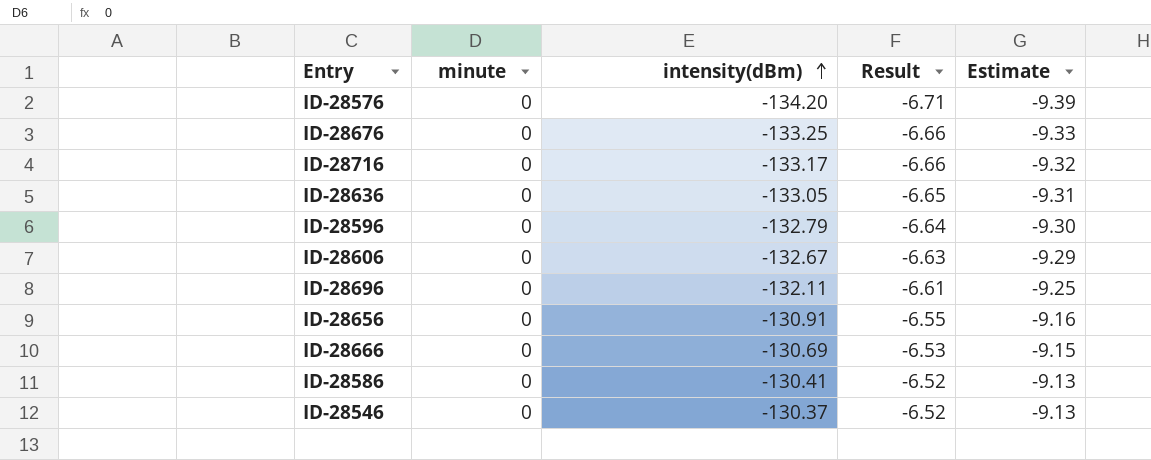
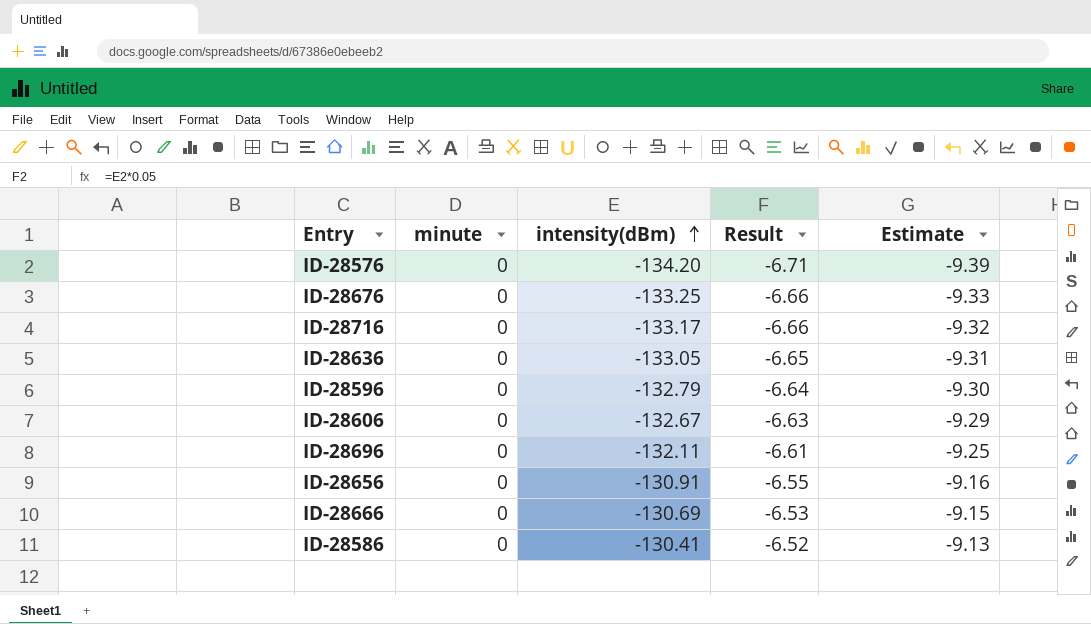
row ID-28546: 0 | -130.37 | -6.52 | -9.13 -> none

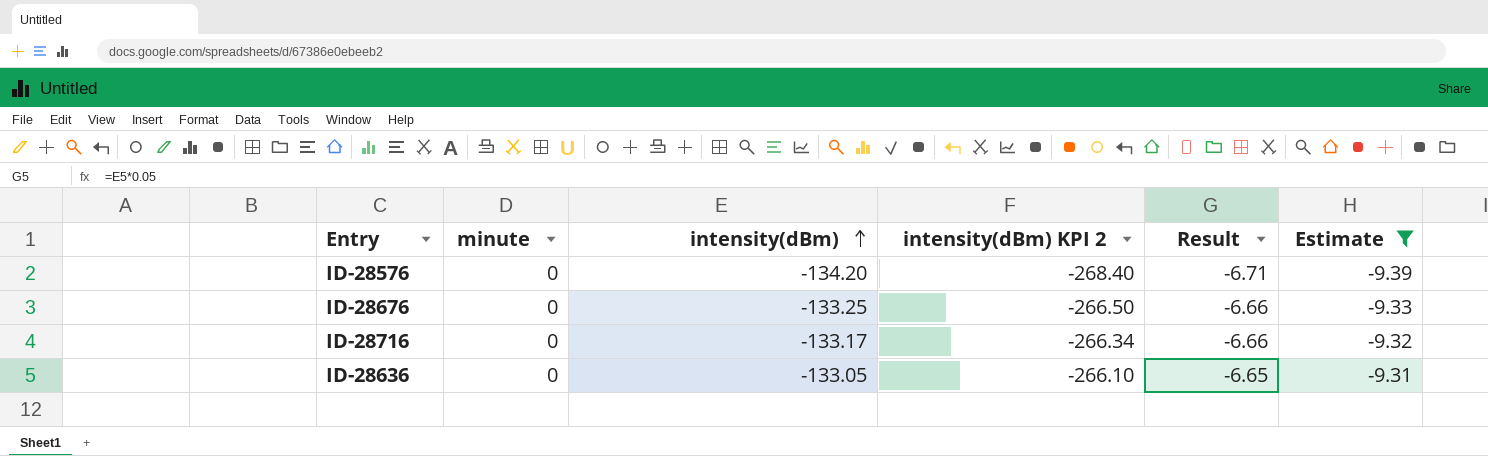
filter: none -> Estimate <= -9.31
column intensity(dBm) KPI 2 | formula: none -> [intensity(dBm)] * 2

